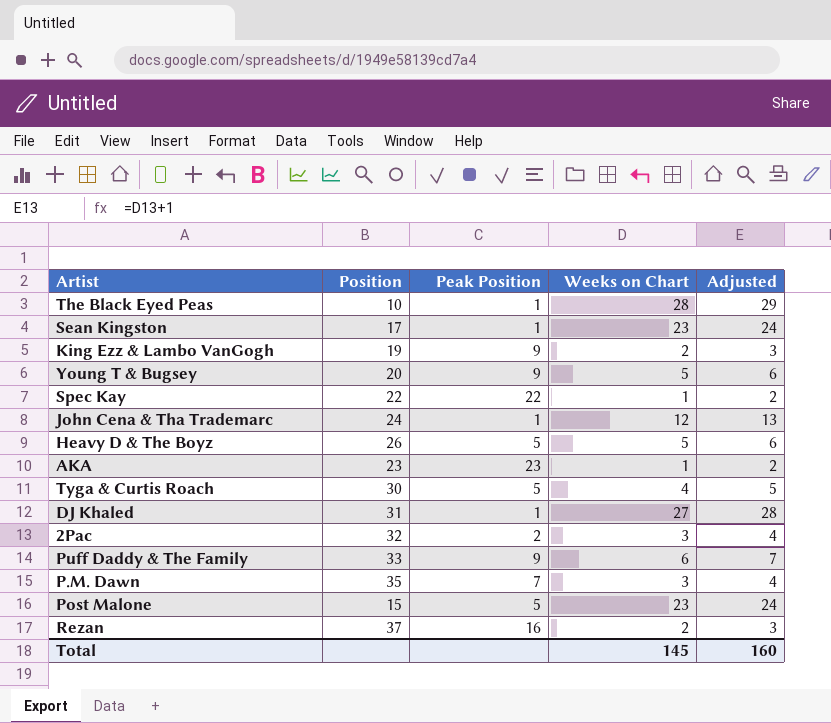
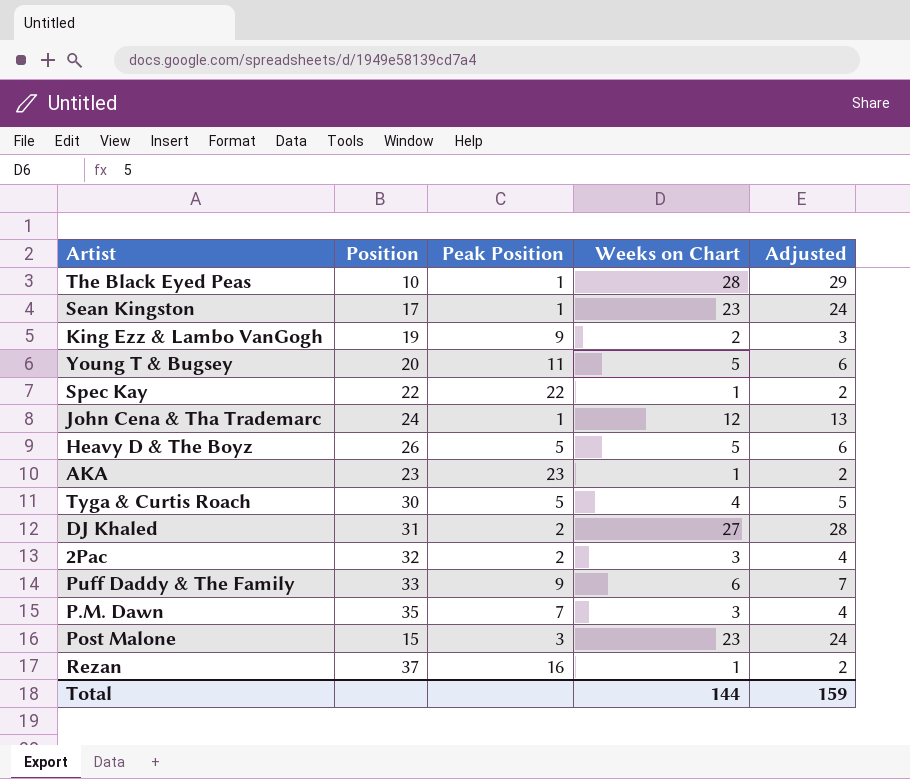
Young T & Bugsey | Peak Position: 9 -> 11
DJ Khaled | Peak Position: 1 -> 2
Post Malone | Peak Position: 5 -> 3
Rezan | Weeks on Chart: 2 -> 1
Rezan | Adjusted: 3 -> 2
Total | Weeks on Chart: 145 -> 144
Total | Adjusted: 160 -> 159

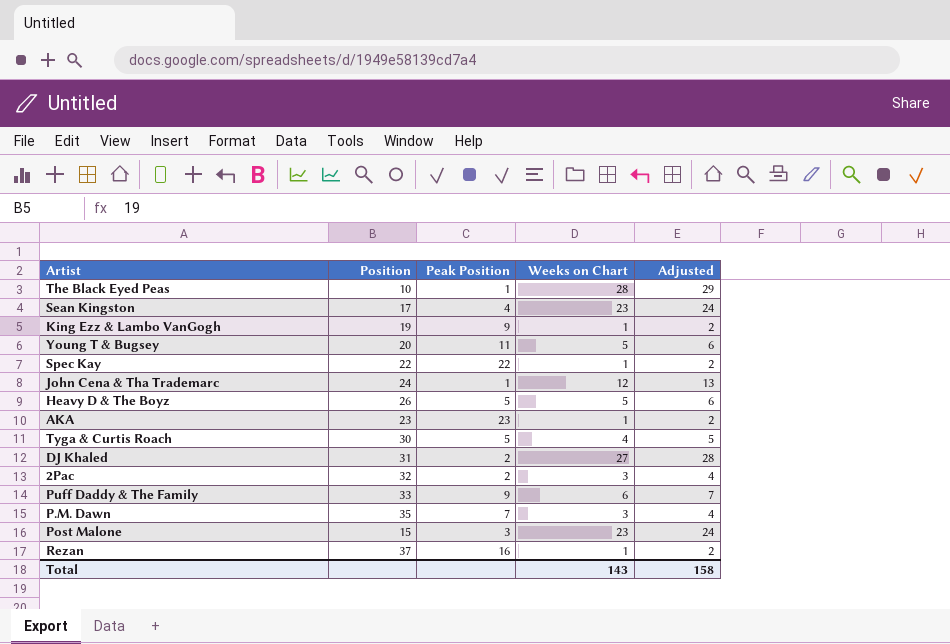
Sean Kingston | Peak Position: 1 -> 4
King Ezz & Lambo VanGogh | Weeks on Chart: 2 -> 1
King Ezz & Lambo VanGogh | Adjusted: 3 -> 2
Total | Weeks on Chart: 144 -> 143
Total | Adjusted: 159 -> 158

